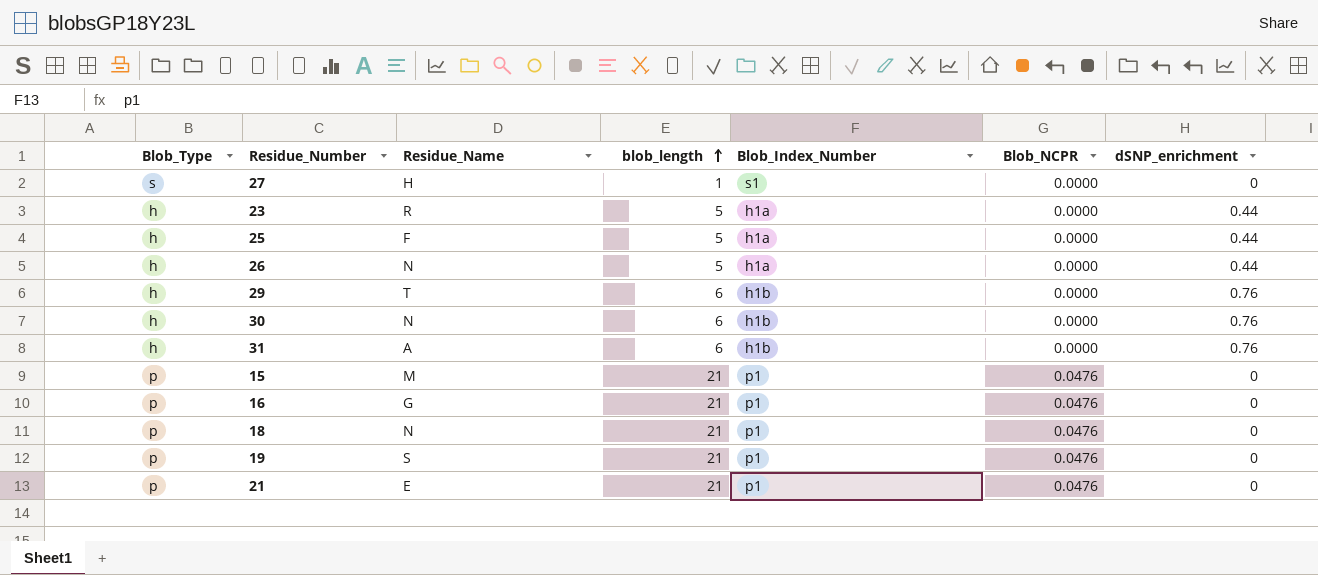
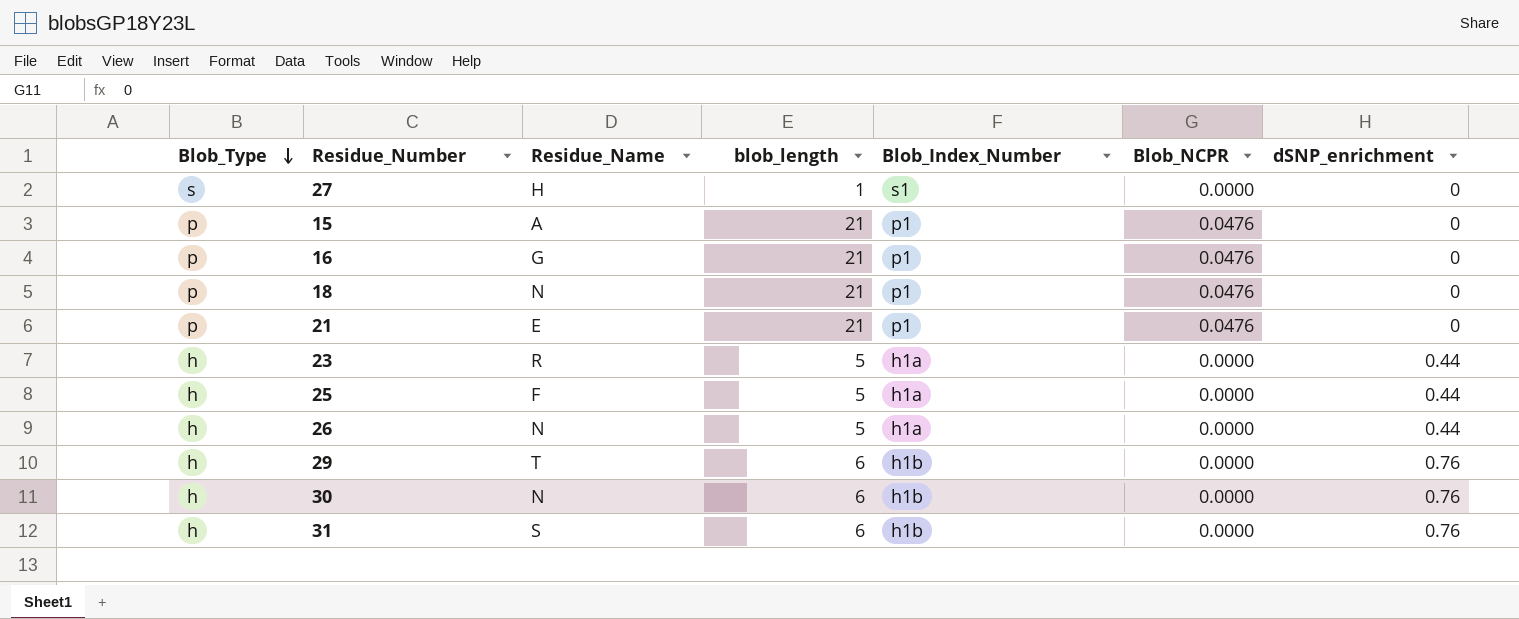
row order: blob_length ascending -> Blob_Type descending
row 19: p | S | 21 | p1 | 0.0476 | 0 -> none
15 | Residue_Name: M -> A
31 | Residue_Name: A -> S

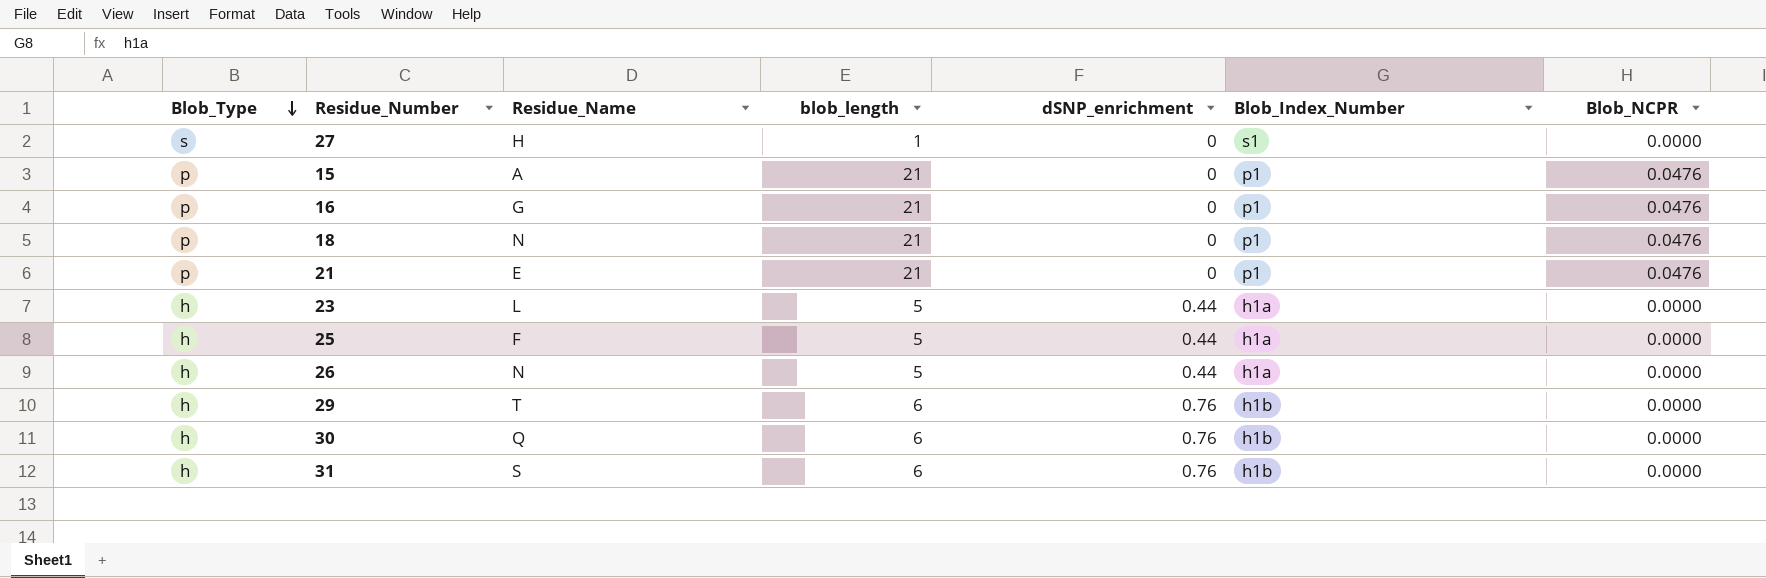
column dSNP_enrichment | position: 7 -> 5
23 | Residue_Name: R -> L
30 | Residue_Name: N -> Q

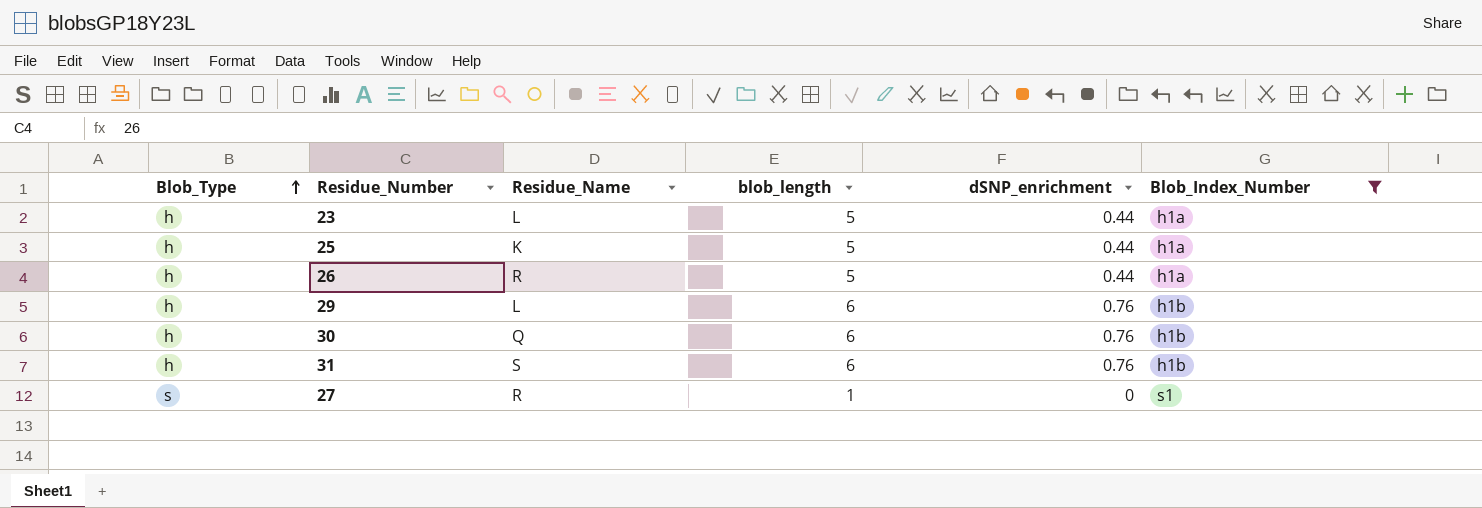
filter: none -> Blob_Index_Number != p1
row order: Blob_Type descending -> Blob_Type ascending
column Blob_NCPR | position: 7 -> none
25 | Residue_Name: F -> K
26 | Residue_Name: N -> R
29 | Residue_Name: T -> L
27 | Residue_Name: H -> R

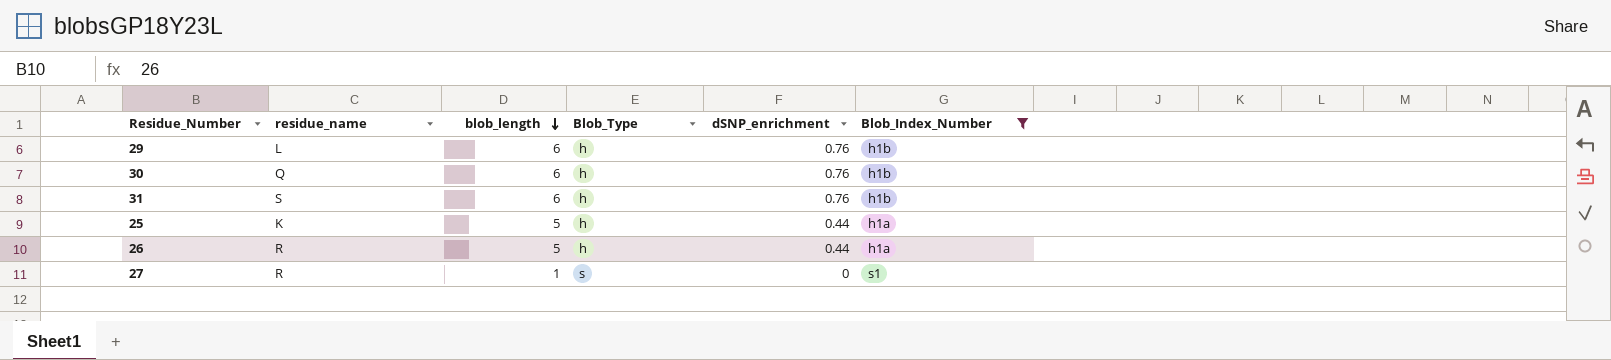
row order: Blob_Type ascending -> blob_length descending
column name: Residue_Name -> residue_name
column Blob_Type | position: 1 -> 4
row 23: h | L | 5 | 0.44 | h1a -> none

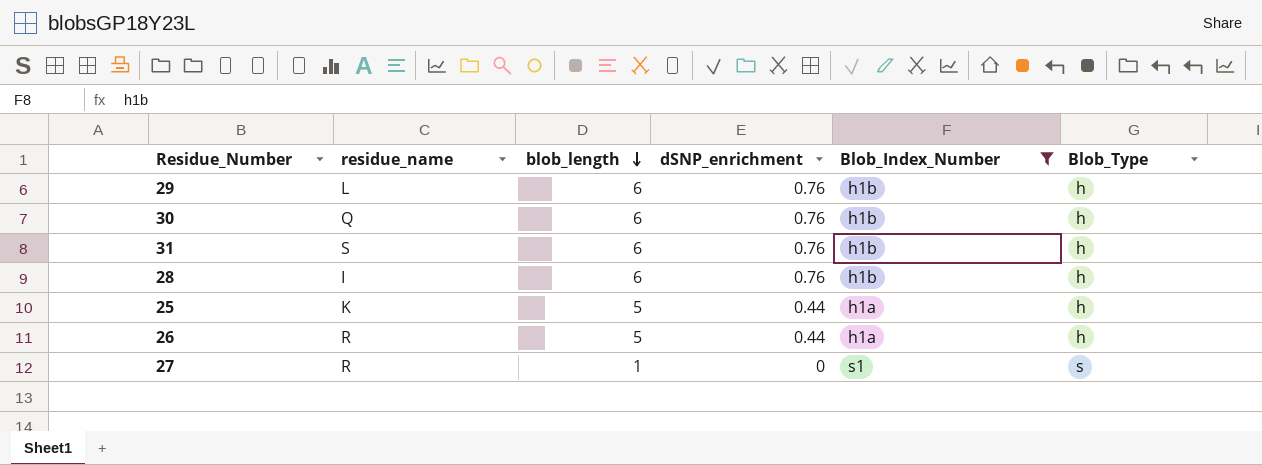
column Blob_Type | position: 4 -> 6
row 28: none -> I | 6 | 0.76 | h1b | h

